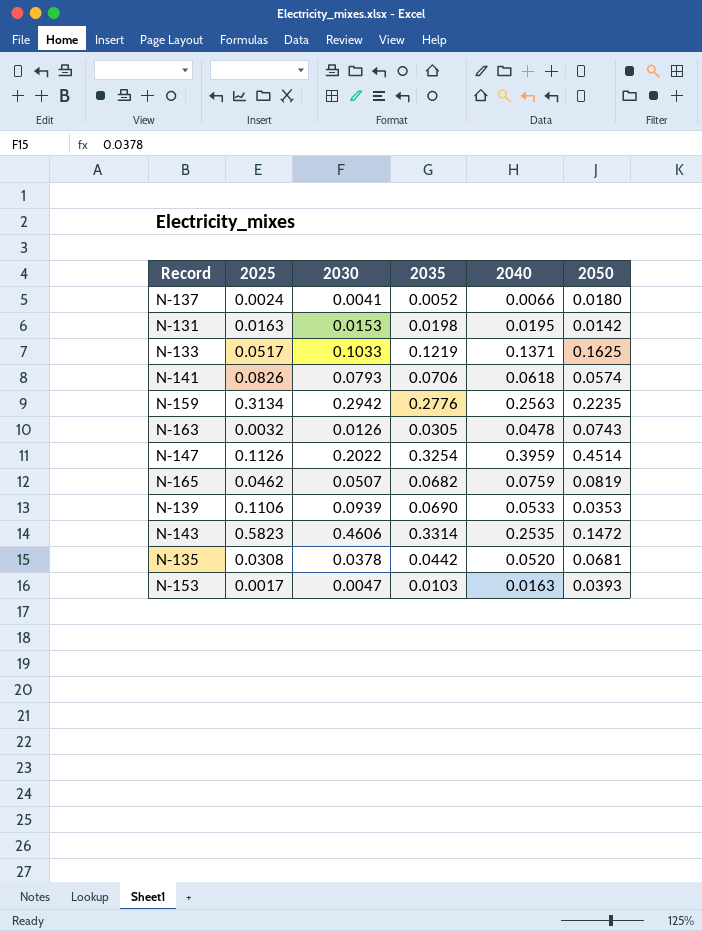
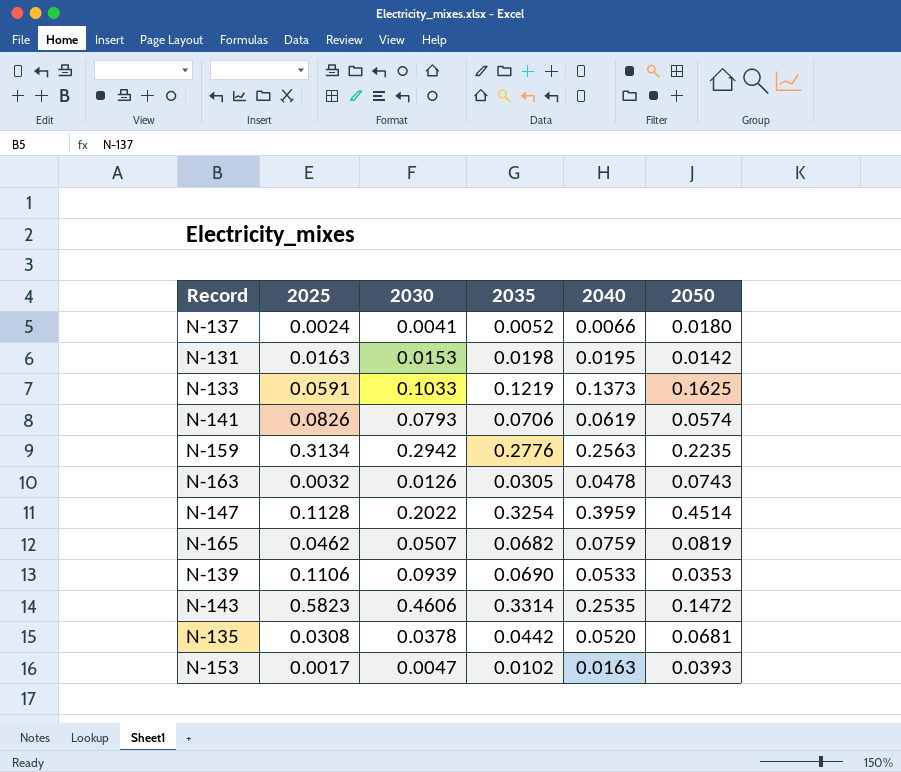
N-133 | 2025: 0.0517 -> 0.0591
N-133 | 2040: 0.1371 -> 0.1373
N-141 | 2040: 0.0618 -> 0.0619
N-147 | 2025: 0.1126 -> 0.1128
N-153 | 2035: 0.0103 -> 0.0102

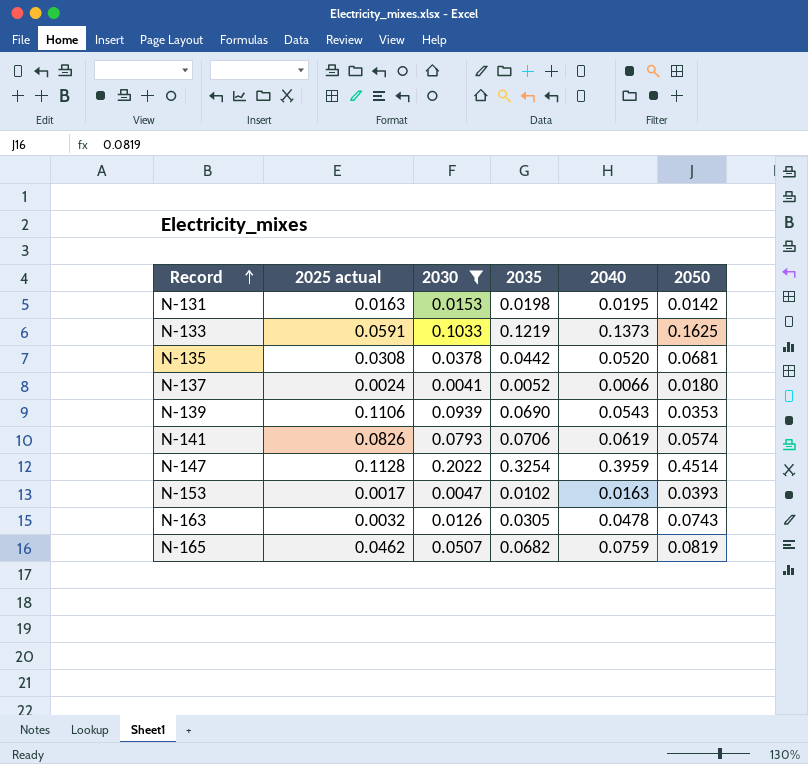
filter: none -> 2030 <= 0.2022
row order: none -> Record ascending
column name: 2025 -> 2025 actual
N-139 | 2040: 0.0533 -> 0.0543

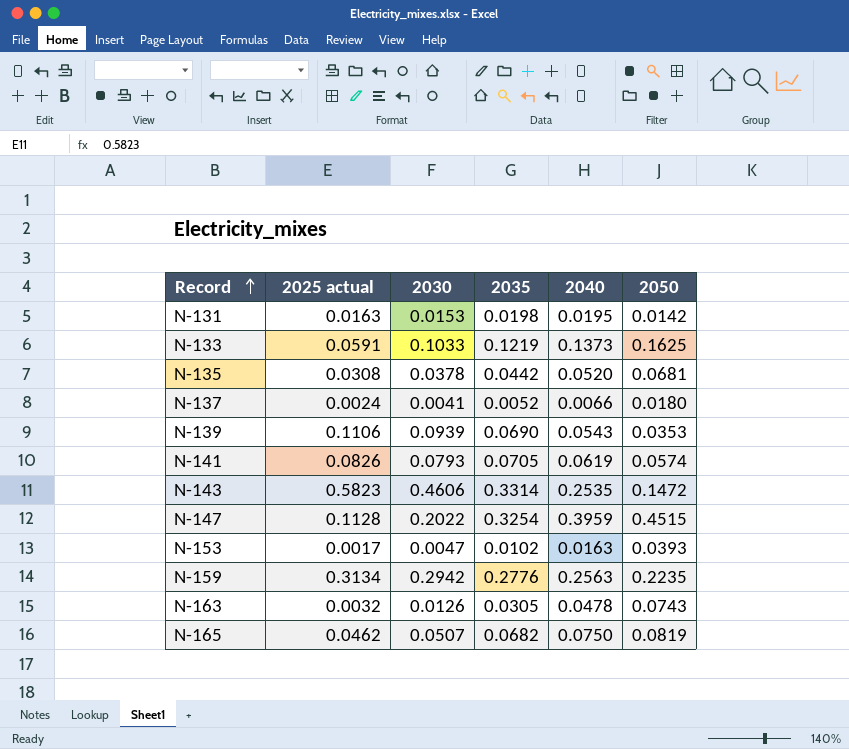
filter: 2030 <= 0.2022 -> none
N-141 | 2035: 0.0706 -> 0.0705
N-147 | 2050: 0.4514 -> 0.4515
N-165 | 2040: 0.0759 -> 0.0750

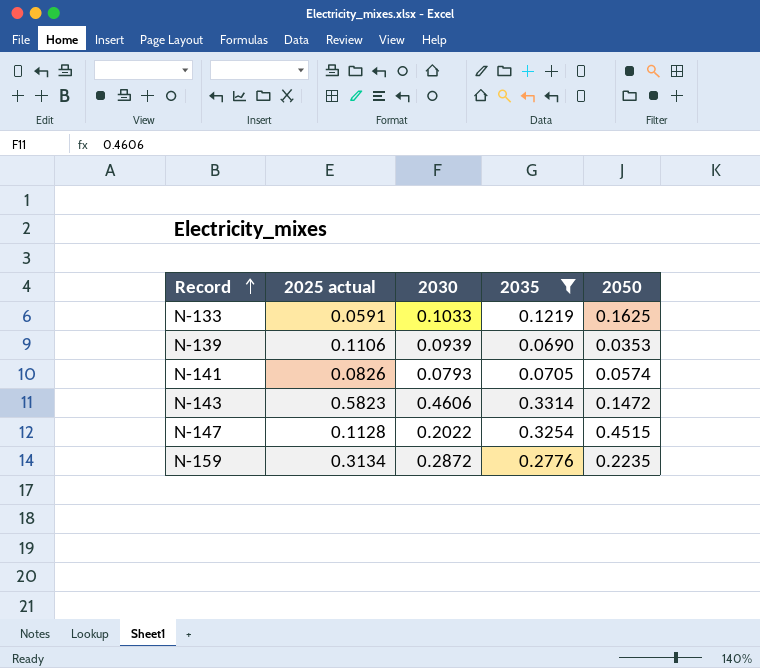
filter: none -> 2035 >= 0.0690
column 2040 | position: 5 -> none
N-159 | 2030: 0.2942 -> 0.2872

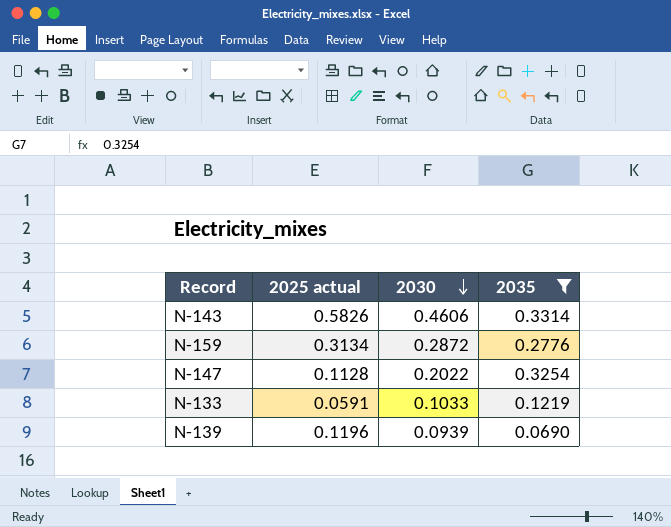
row order: Record ascending -> 2030 descending
column 2050 | position: 5 -> none
row N-141: 0.0826 | 0.0793 | 0.0705 | 0.0574 -> none
N-143 | 2025 actual: 0.5823 -> 0.5826
N-139 | 2025 actual: 0.1106 -> 0.1196

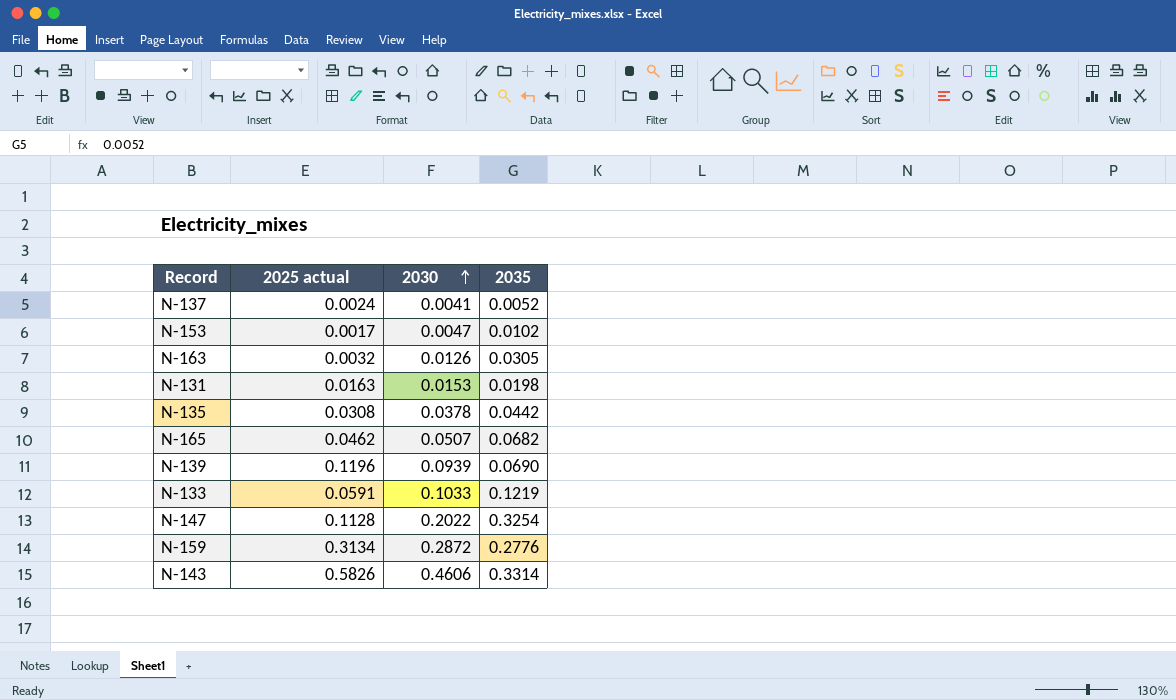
filter: 2035 >= 0.0690 -> none
row order: 2030 descending -> 2030 ascending

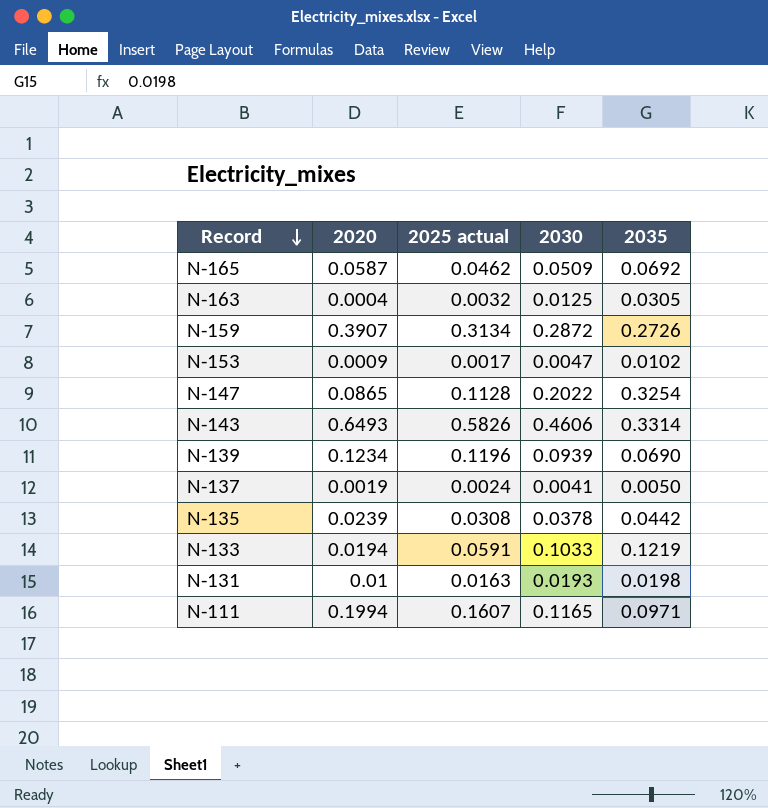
row order: 2030 ascending -> Record descending
column 2020 | position: none -> 2
N-165 | 2030: 0.0507 -> 0.0509
N-165 | 2035: 0.0682 -> 0.0692
N-163 | 2030: 0.0126 -> 0.0125
N-159 | 2035: 0.2776 -> 0.2726
N-137 | 2035: 0.0052 -> 0.0050
N-131 | 2030: 0.0153 -> 0.0193
row N-111: none -> 0.1994 | 0.1607 | 0.1165 | 0.0971

